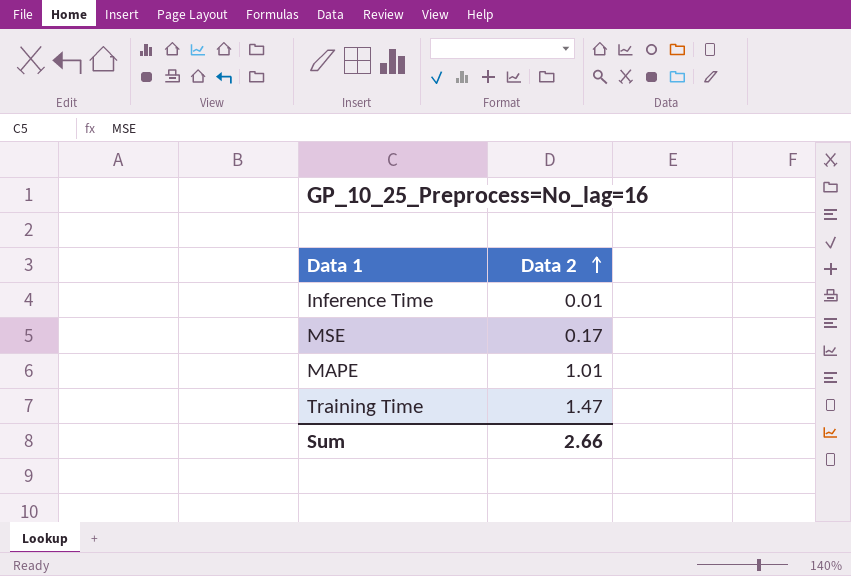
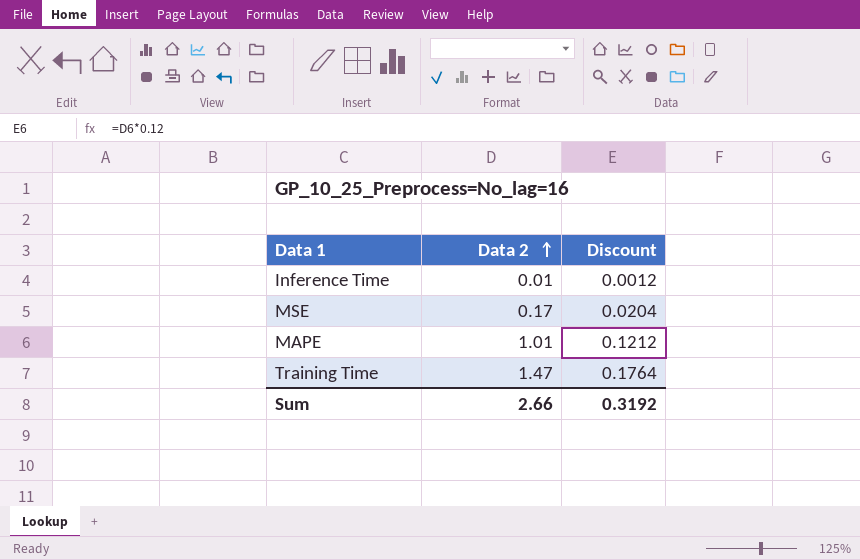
column Discount | formula: none -> [Data 2] * 0.12

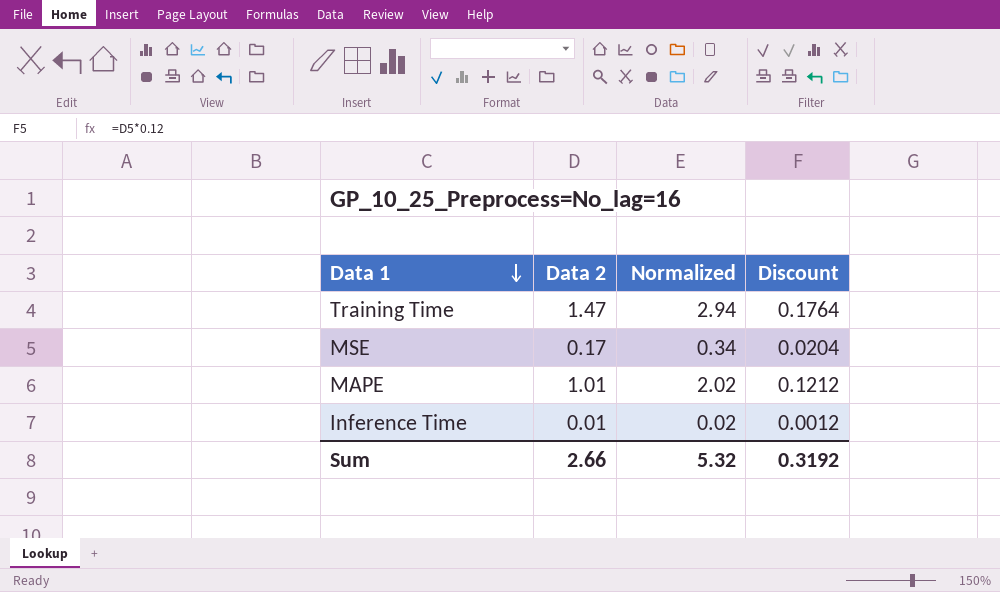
row order: Data 2 ascending -> Data 1 descending
column Normalized | formula: none -> [Data 2] * 2

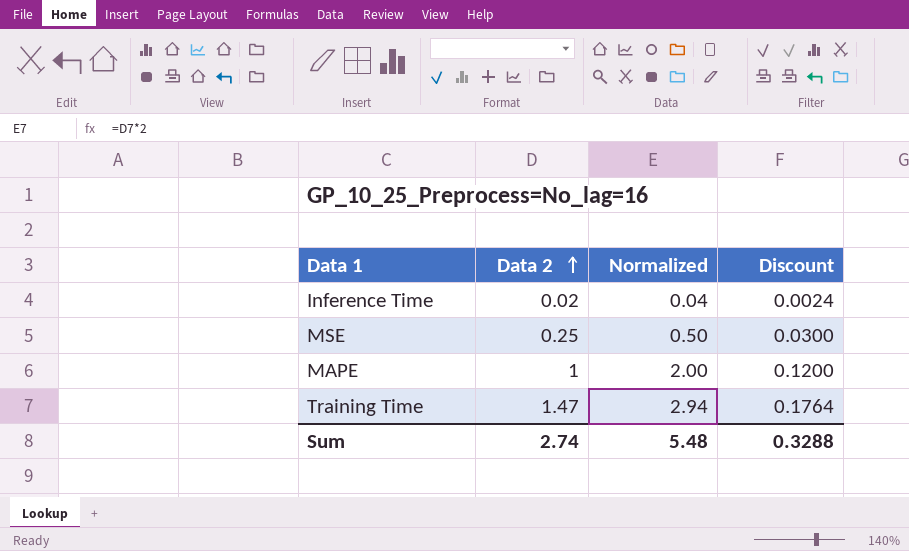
row order: Data 1 descending -> Data 2 ascending
Inference Time | Data 2: 0.01 -> 0.02
Inference Time | Normalized: 0.02 -> 0.04
Inference Time | Discount: 0.0012 -> 0.0024
MSE | Data 2: 0.17 -> 0.25
MSE | Normalized: 0.34 -> 0.50
MSE | Discount: 0.0204 -> 0.0300
MAPE | Data 2: 1.01 -> 1
MAPE | Normalized: 2.02 -> 2.00
MAPE | Discount: 0.1212 -> 0.1200
Sum | Data 2: 2.66 -> 2.74
Sum | Normalized: 5.32 -> 5.48
Sum | Discount: 0.3192 -> 0.3288

